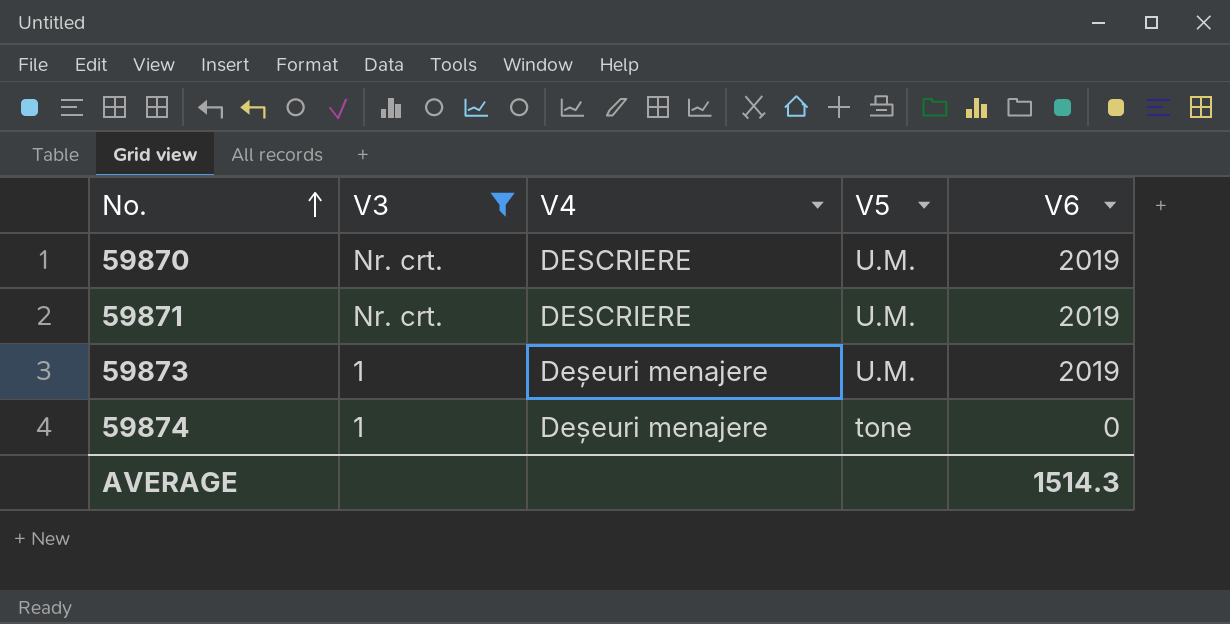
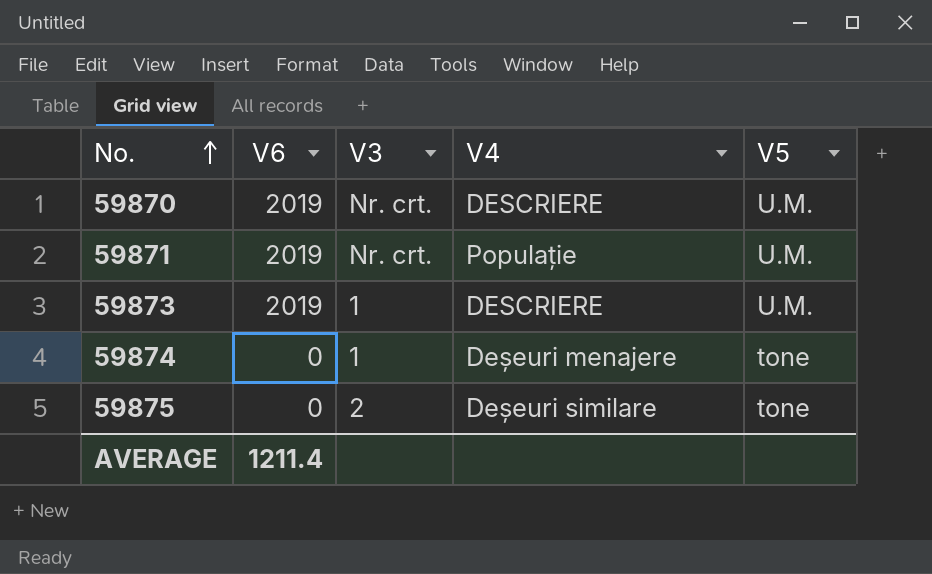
filter: V3 != 2 -> none
column V6 | position: 5 -> 2
59871 | V4: DESCRIERE -> Populație
59873 | V4: Deșeuri menajere -> DESCRIERE
AVERAGE | V6: 1514.3 -> 1211.4

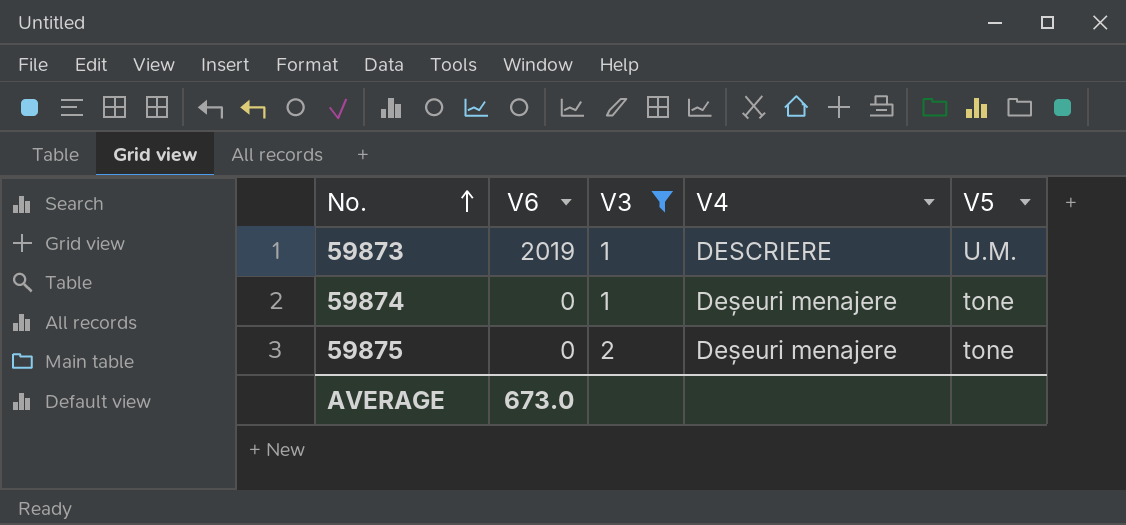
filter: none -> V3 != Nr. crt.
59875 | V4: Deșeuri similare -> Deșeuri menajere
AVERAGE | V6: 1211.4 -> 673.0

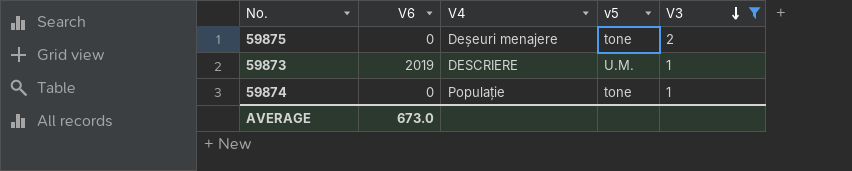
row order: No. ascending -> V3 descending
column name: V5 -> v5
column V3 | position: 3 -> 5
59874 | V4: Deșeuri menajere -> Populație

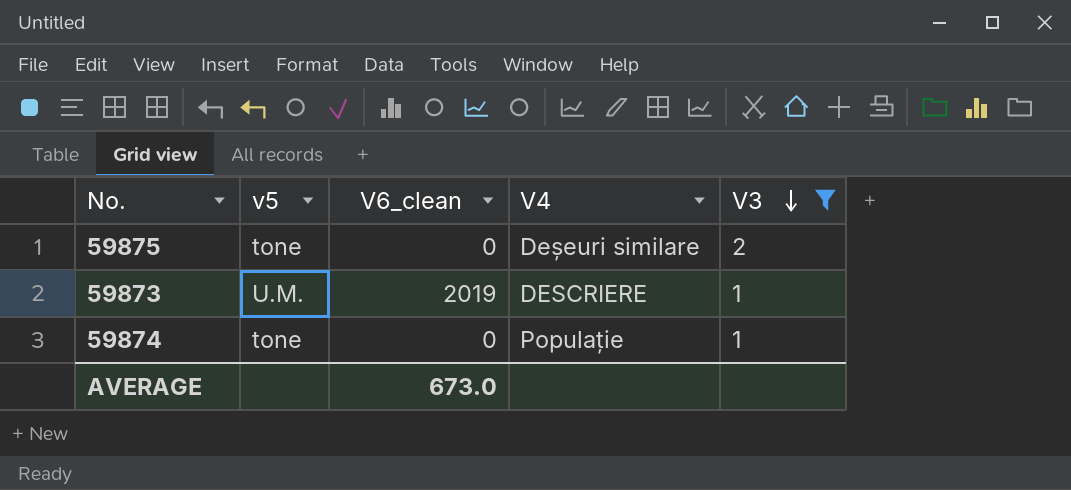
column v5 | position: 4 -> 2
column name: V6 -> V6_clean
59875 | V4: Deșeuri menajere -> Deșeuri similare

